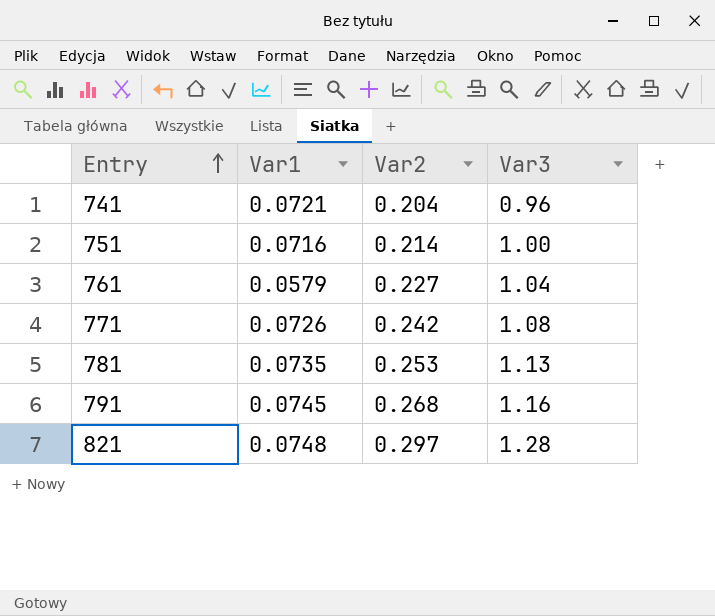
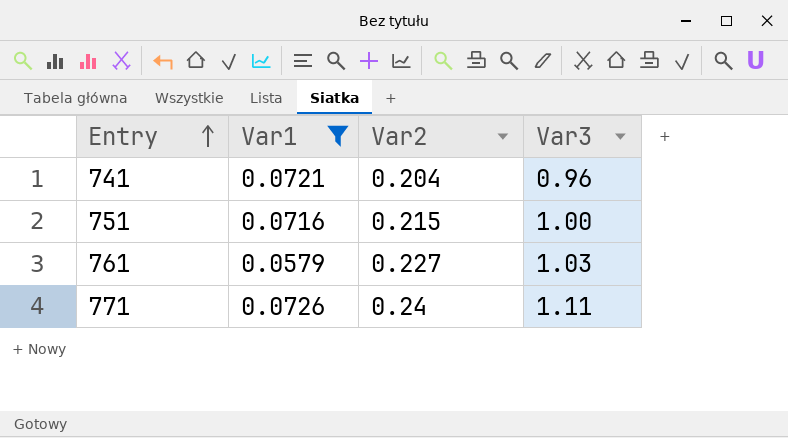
filter: none -> Var1 <= 0.0726
751 | Var2: 0.214 -> 0.215
761 | Var3: 1.04 -> 1.03
771 | Var2: 0.242 -> 0.24
771 | Var3: 1.08 -> 1.11

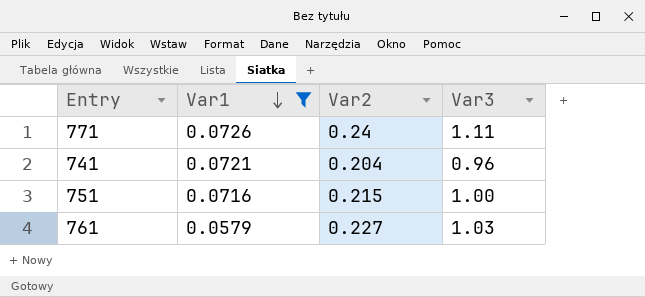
row order: Entry ascending -> Var1 descending

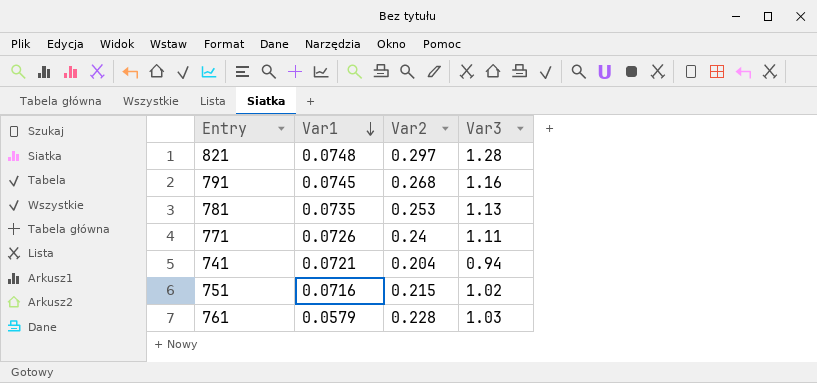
filter: Var1 <= 0.0726 -> none
741 | Var3: 0.96 -> 0.94
751 | Var3: 1.00 -> 1.02
761 | Var2: 0.227 -> 0.228

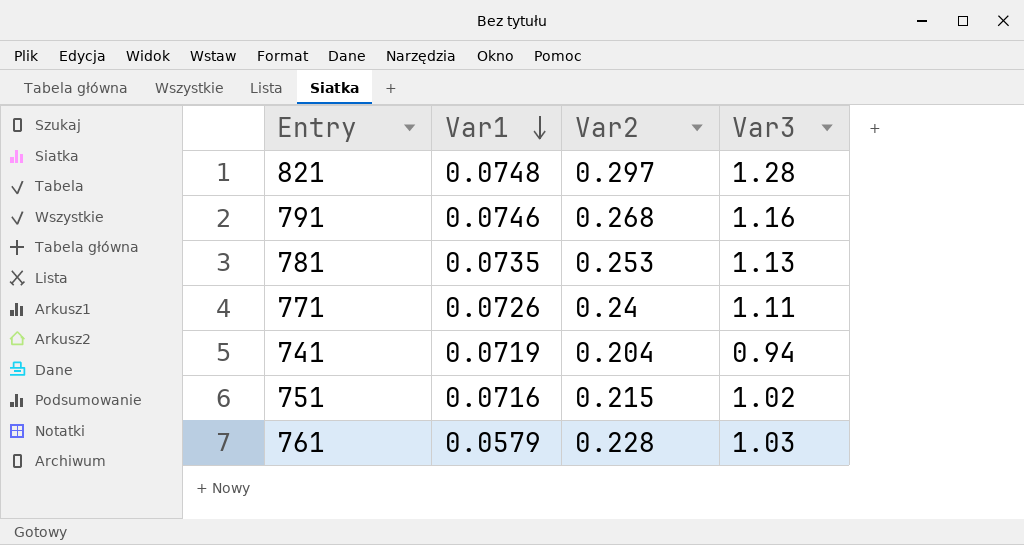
791 | Var1: 0.0745 -> 0.0746
741 | Var1: 0.0721 -> 0.0719

